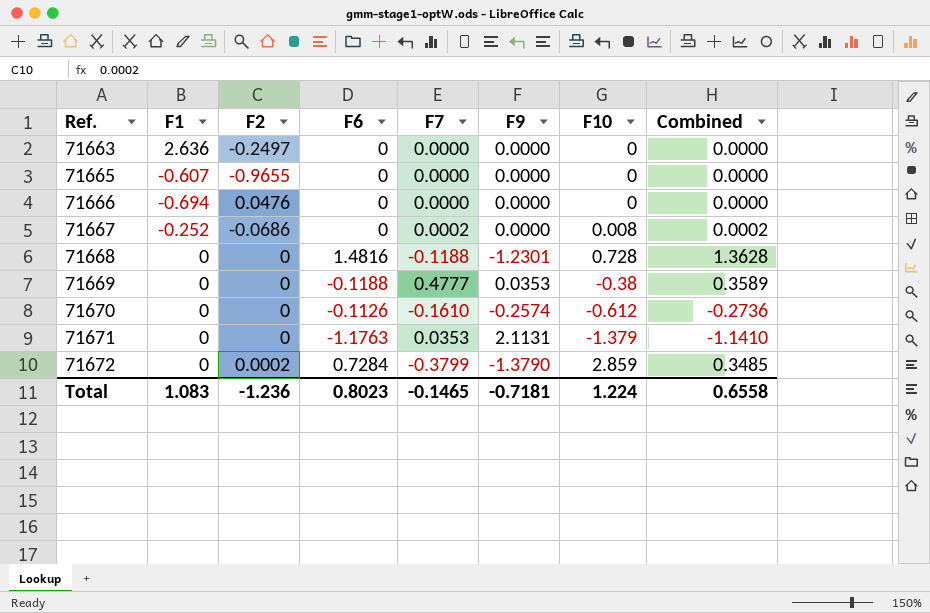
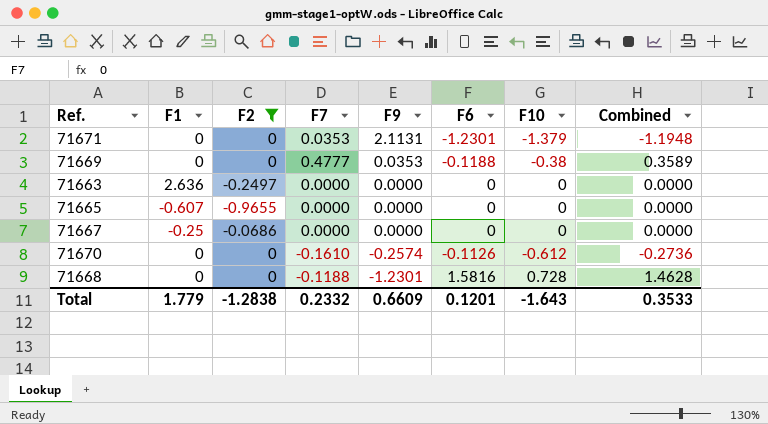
filter: none -> F2 <= 0
row order: Ref. ascending -> F9 descending
column F6 | position: 4 -> 6
71671 | F6: -1.1763 -> -1.2301
71671 | Combined: -1.1410 -> -1.1948
71667 | F1: -0.252 -> -0.25
71667 | F7: 0.0002 -> 0.0000
71667 | F10: 0.008 -> 0
71667 | Combined: 0.0002 -> 0.0000
71668 | F6: 1.4816 -> 1.5816
71668 | Combined: 1.3628 -> 1.4628
Total | F1: 1.083 -> 1.779
Total | F2: -1.236 -> -1.2838
Total | F7: -0.1465 -> 0.2332
Total | F9: -0.7181 -> 0.6609
Total | F6: 0.8023 -> 0.1201
Total | F10: 1.224 -> -1.643
Total | Combined: 0.6558 -> 0.3533

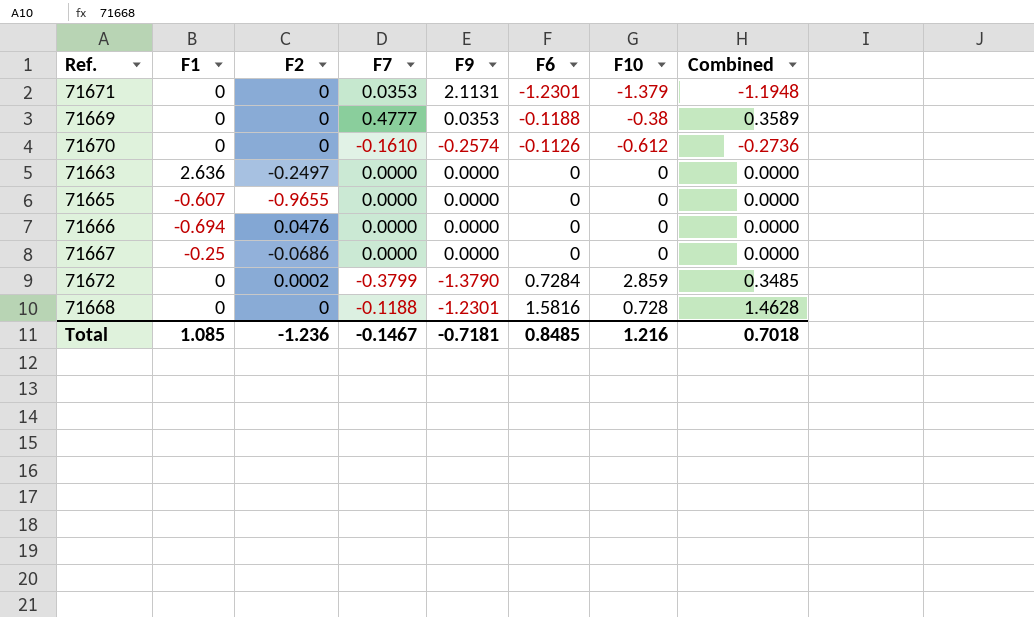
filter: F2 <= 0 -> none
row order: F9 descending -> F6 ascending
Total | F1: 1.779 -> 1.085
Total | F2: -1.2838 -> -1.236
Total | F7: 0.2332 -> -0.1467
Total | F9: 0.6609 -> -0.7181
Total | F6: 0.1201 -> 0.8485
Total | F10: -1.643 -> 1.216
Total | Combined: 0.3533 -> 0.7018

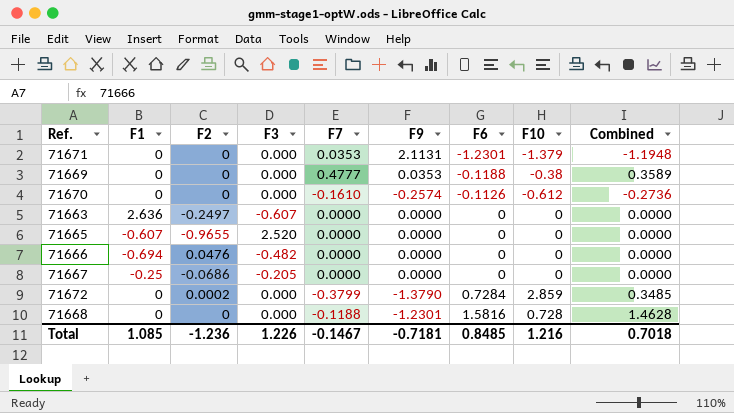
column F3 | position: none -> 4

